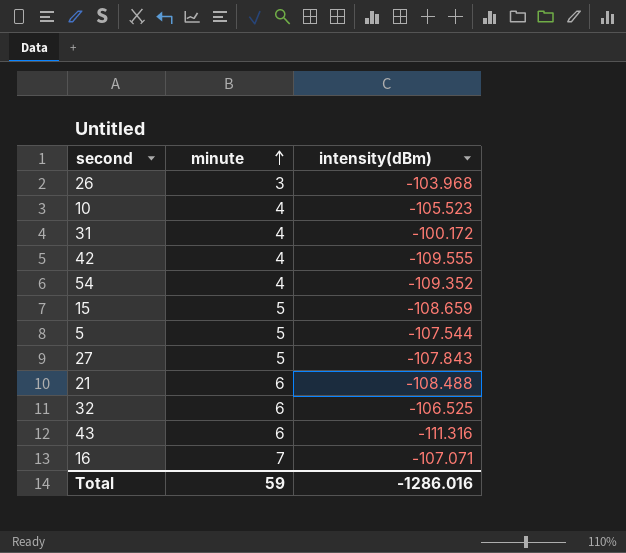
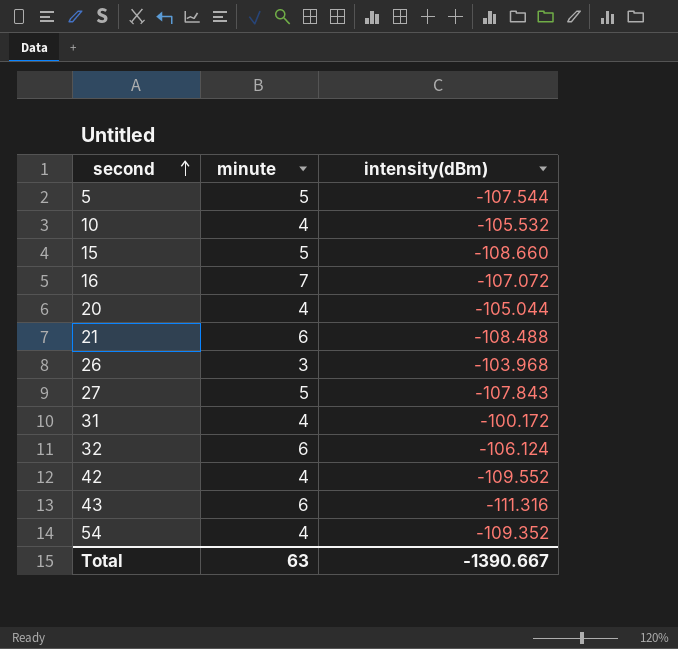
row order: minute ascending -> second ascending
10 | intensity(dBm): -105.523 -> -105.532
15 | intensity(dBm): -108.659 -> -108.660
16 | intensity(dBm): -107.071 -> -107.072
row 20: none -> 4 | -105.044
32 | intensity(dBm): -106.525 -> -106.124
42 | intensity(dBm): -109.555 -> -109.552
Total | minute: 59 -> 63
Total | intensity(dBm): -1286.016 -> -1390.667

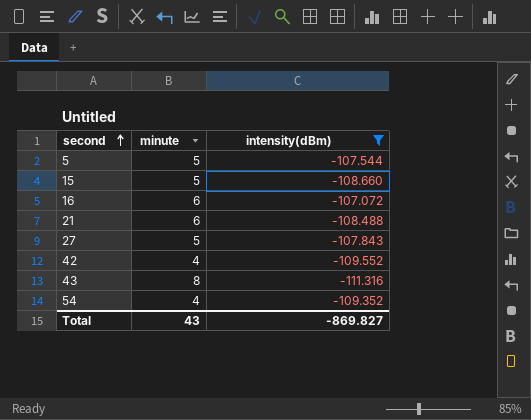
filter: none -> intensity(dBm) <= -107.072
16 | minute: 7 -> 6
43 | minute: 6 -> 8
Total | minute: 63 -> 43
Total | intensity(dBm): -1390.667 -> -869.827

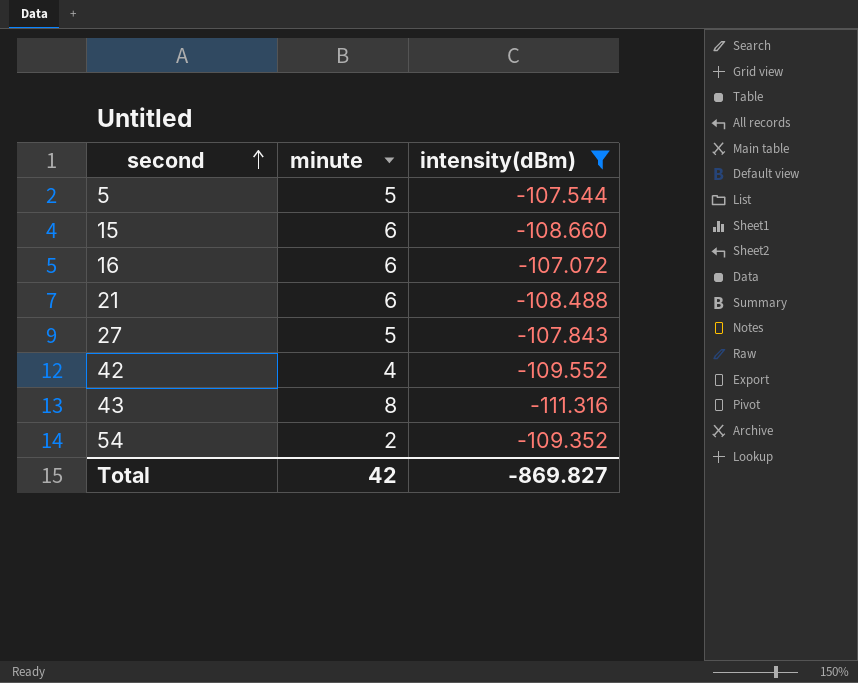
15 | minute: 5 -> 6
54 | minute: 4 -> 2
Total | minute: 43 -> 42

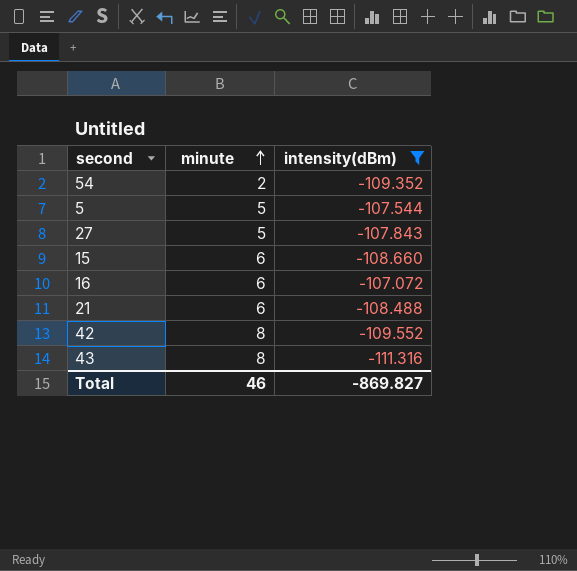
row order: second ascending -> minute ascending
42 | minute: 4 -> 8
Total | minute: 42 -> 46

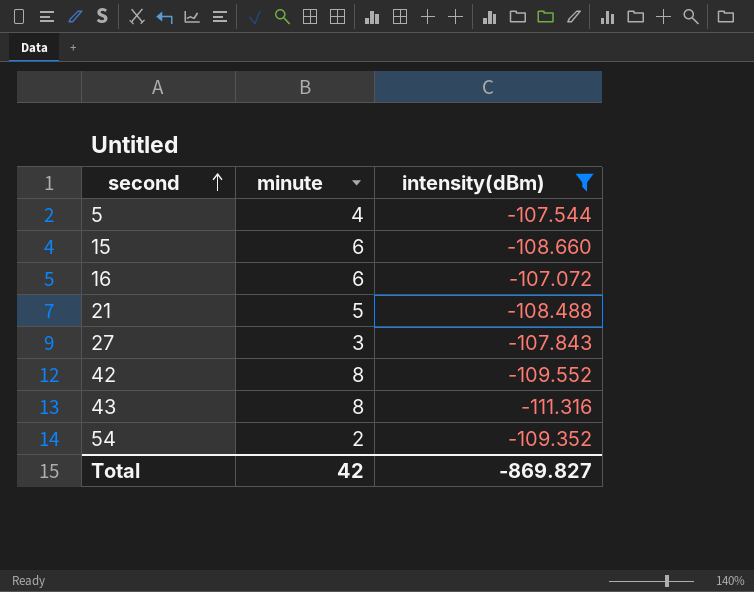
row order: minute ascending -> second ascending
5 | minute: 5 -> 4
21 | minute: 6 -> 5
27 | minute: 5 -> 3
Total | minute: 46 -> 42

